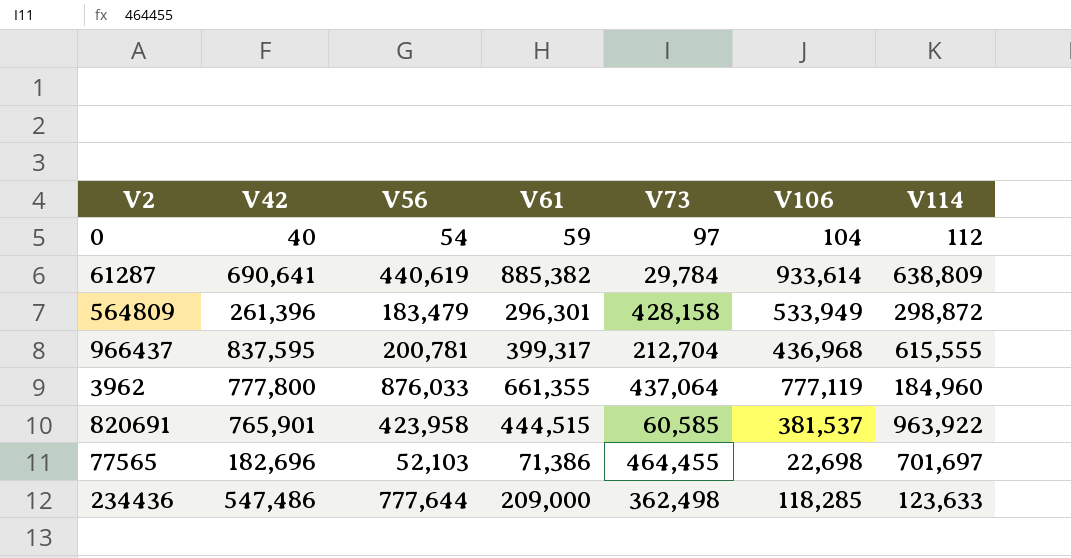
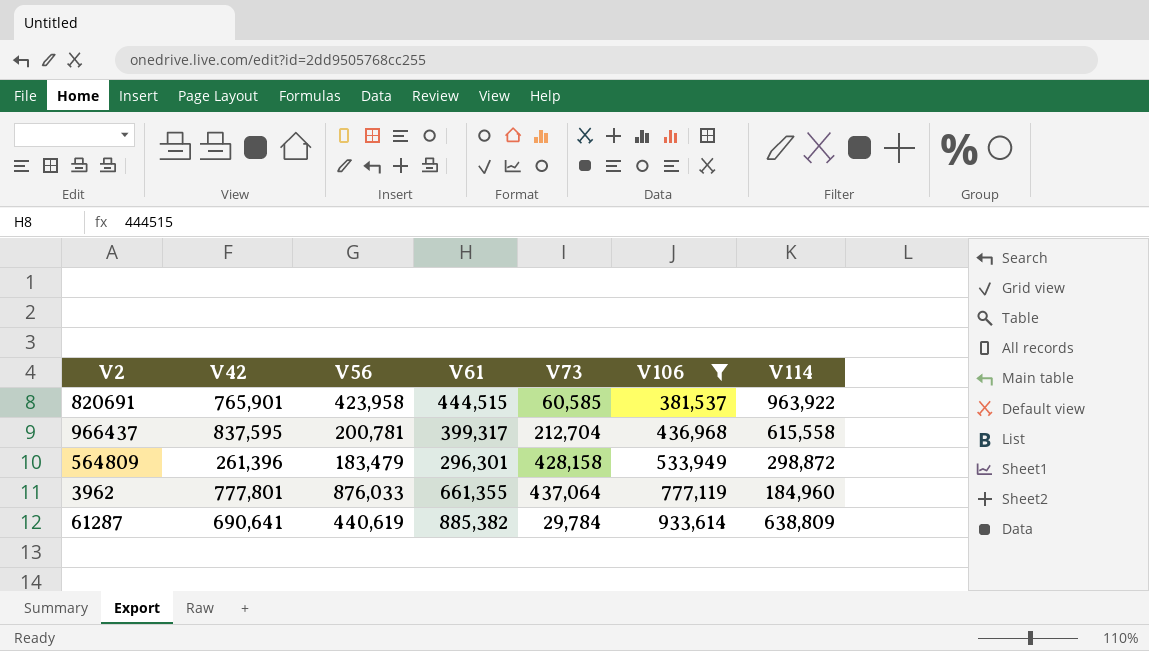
filter: none -> V106 >= 381,537
row order: none -> V106 ascending
966437 | V114: 615,555 -> 615,558
3962 | V42: 777,800 -> 777,801

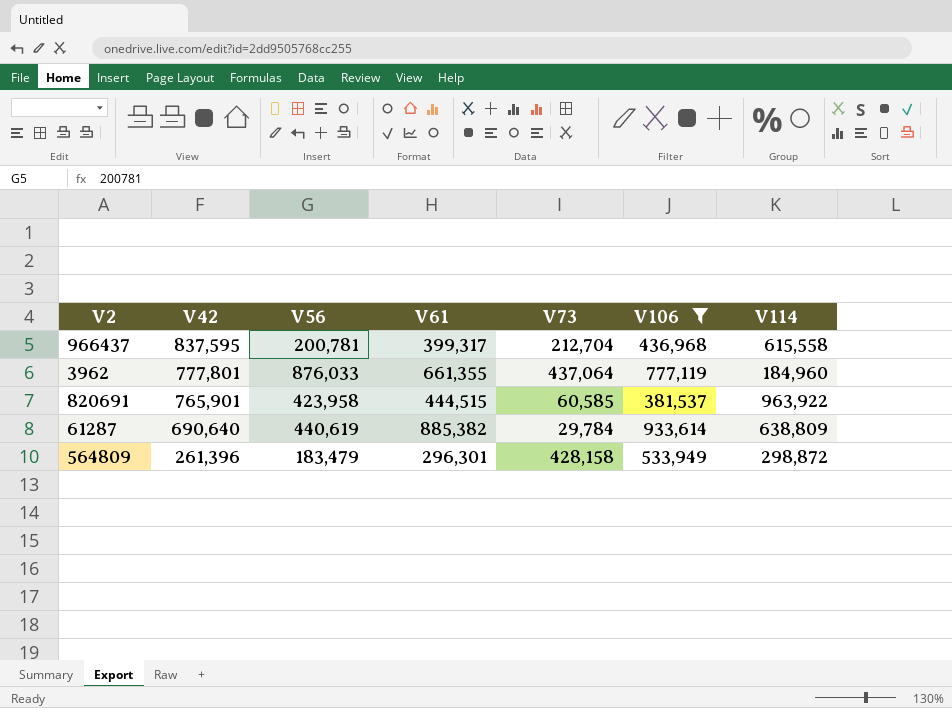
row order: V106 ascending -> V42 descending
61287 | V42: 690,641 -> 690,640

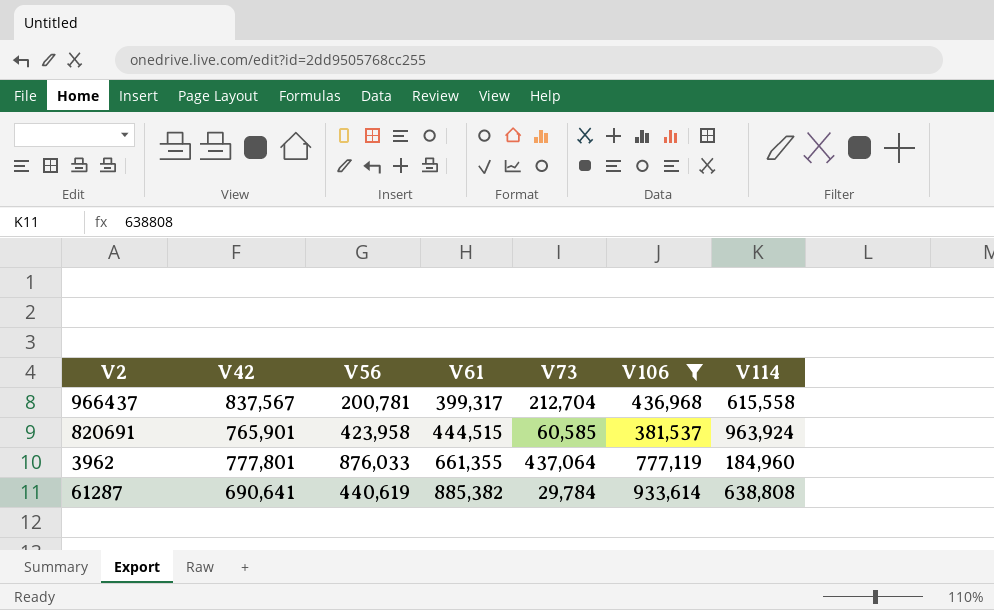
row order: V42 descending -> V61 ascending
row 564809: 261,396 | 183,479 | 296,301 | 428,158 | 533,949 | 298,872 -> none
966437 | V42: 837,595 -> 837,567
820691 | V114: 963,922 -> 963,924
61287 | V42: 690,640 -> 690,641
61287 | V114: 638,809 -> 638,808

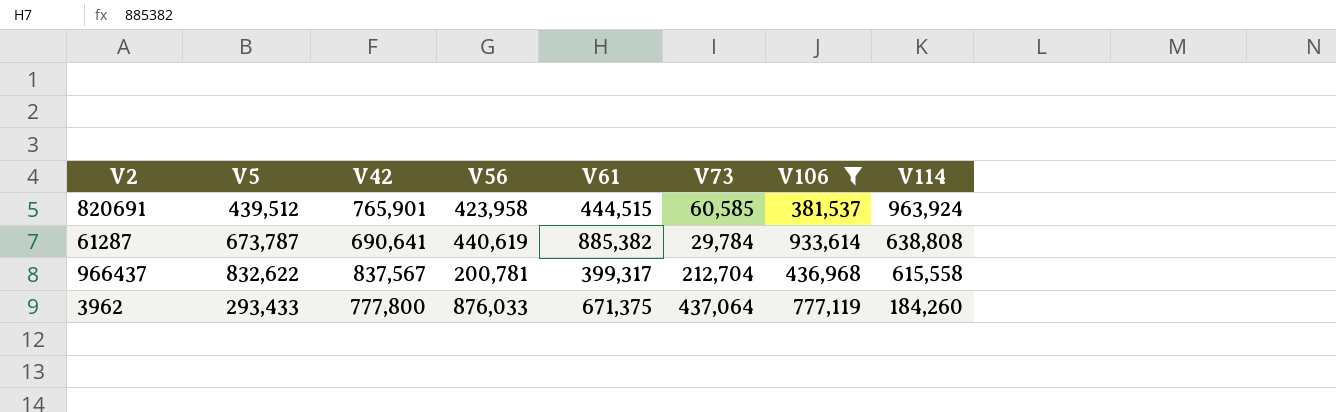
row order: V61 ascending -> V114 descending
column V5 | position: none -> 2
3962 | V42: 777,801 -> 777,800
3962 | V61: 661,355 -> 671,375
3962 | V114: 184,960 -> 184,260

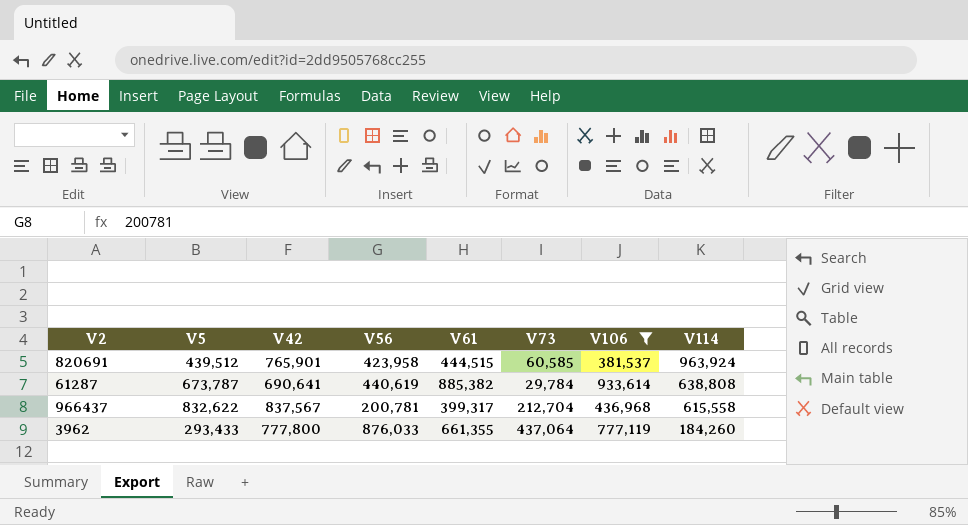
3962 | V61: 671,375 -> 661,355

